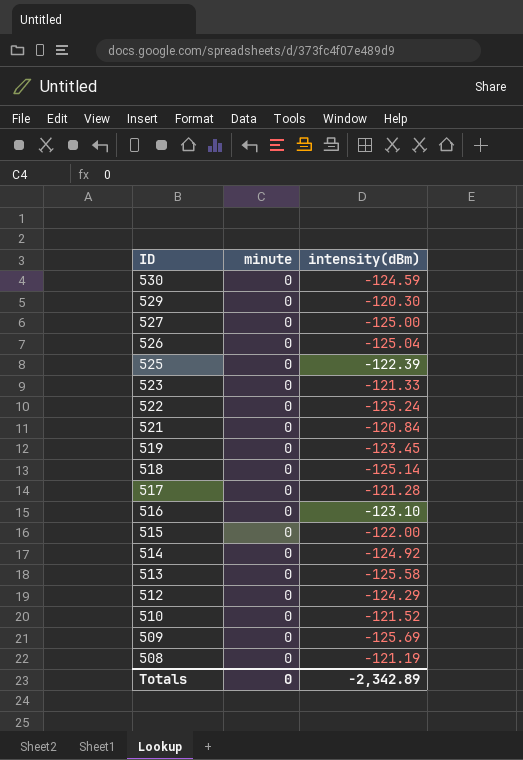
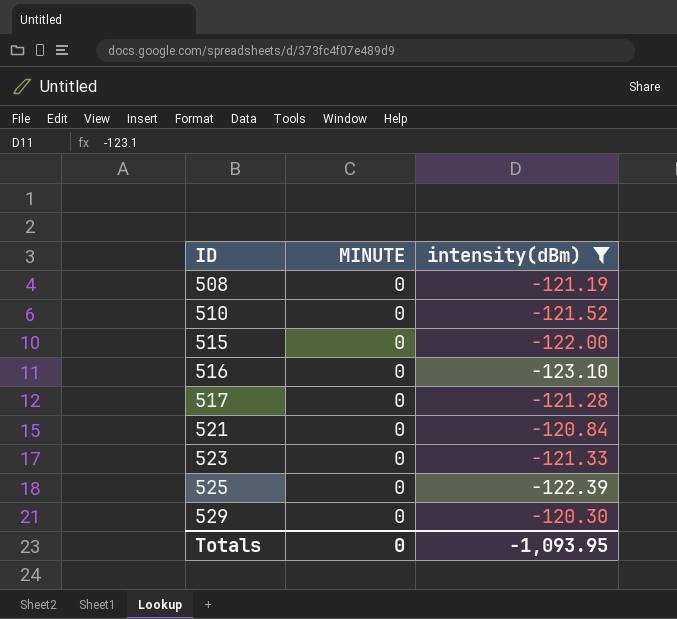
filter: none -> intensity(dBm) >= -123.10
row order: ID descending -> ID ascending
column name: minute -> MINUTE
Totals | intensity(dBm): -2,342.89 -> -1,093.95

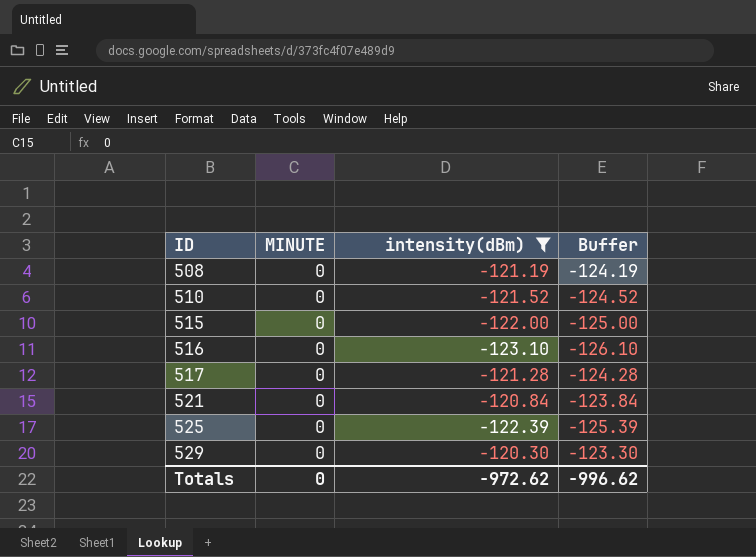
column Buffer | formula: none -> [intensity(dBm)] - 3
row 523: 0 | -121.33 -> none
Totals | intensity(dBm): -1,093.95 -> -972.62

